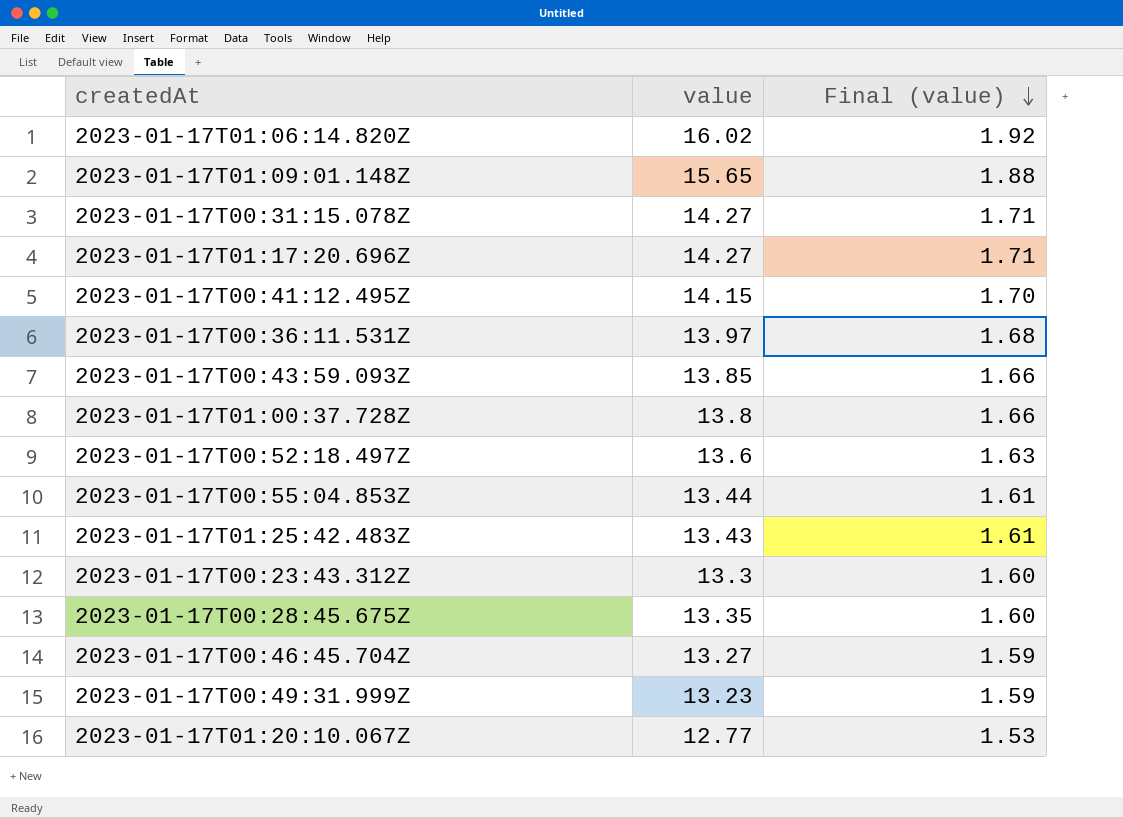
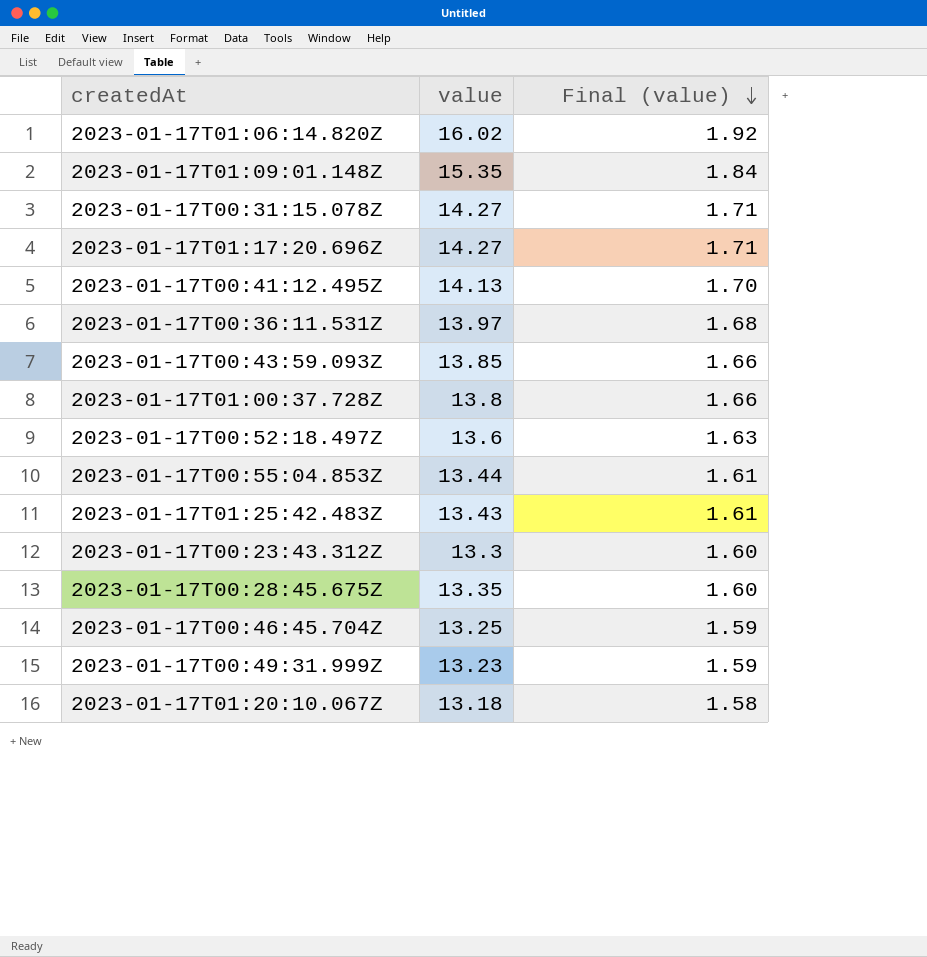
2023-01-17T01:09:01.148Z | value: 15.65 -> 15.35
2023-01-17T01:09:01.148Z | Final (value): 1.88 -> 1.84
2023-01-17T00:41:12.495Z | value: 14.15 -> 14.13
2023-01-17T00:46:45.704Z | value: 13.27 -> 13.25
2023-01-17T01:20:10.067Z | value: 12.77 -> 13.18
2023-01-17T01:20:10.067Z | Final (value): 1.53 -> 1.58

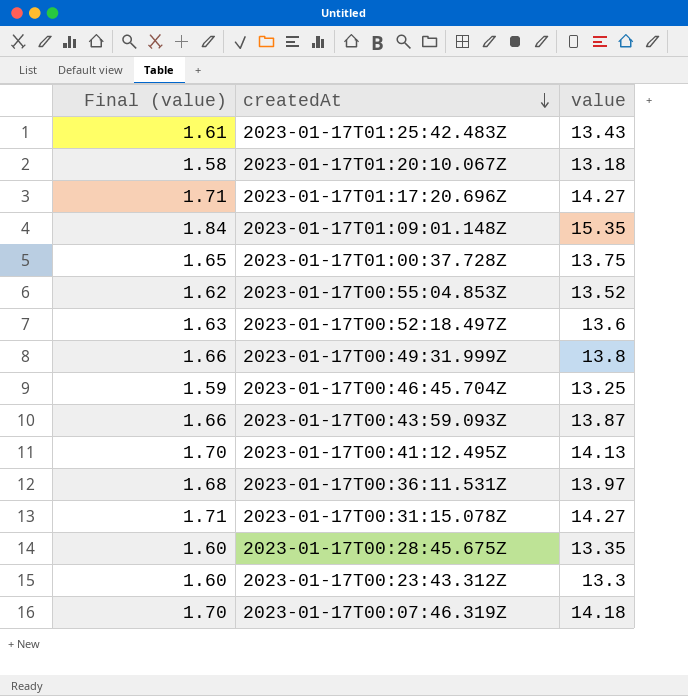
row order: Final (value) descending -> createdAt descending
column Final (value) | position: 3 -> 1
row 2023-01-17T01:06:14.820Z: 16.02 | 1.92 -> none
2023-01-17T01:00:37.728Z | Final (value): 1.66 -> 1.65
2023-01-17T01:00:37.728Z | value: 13.8 -> 13.75
2023-01-17T00:55:04.853Z | Final (value): 1.61 -> 1.62
2023-01-17T00:55:04.853Z | value: 13.44 -> 13.52
2023-01-17T00:49:31.999Z | Final (value): 1.59 -> 1.66
2023-01-17T00:49:31.999Z | value: 13.23 -> 13.8
2023-01-17T00:43:59.093Z | value: 13.85 -> 13.87
row 2023-01-17T00:07:46.319Z: none -> 1.70 | 14.18

